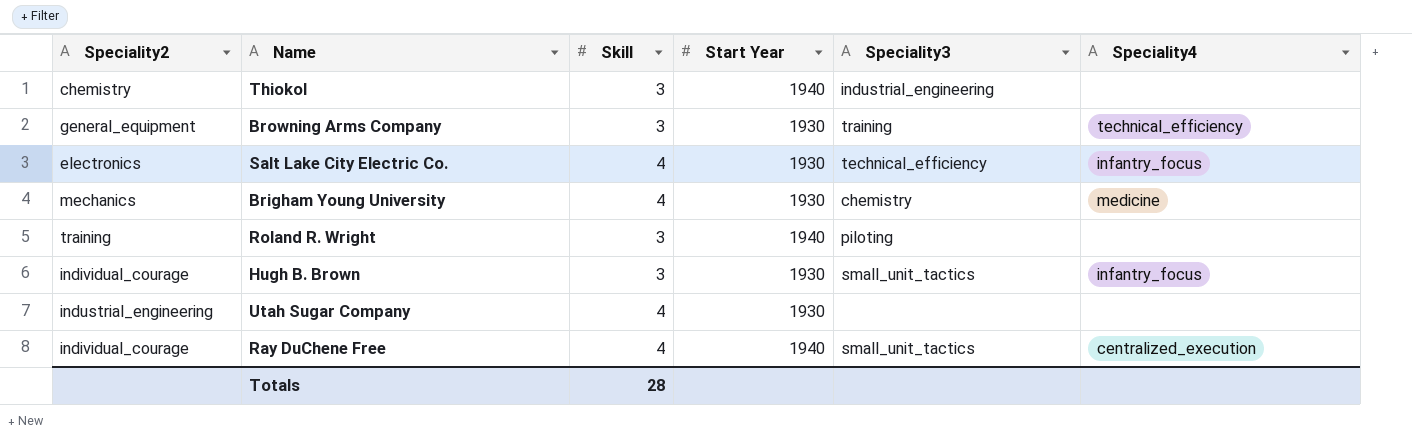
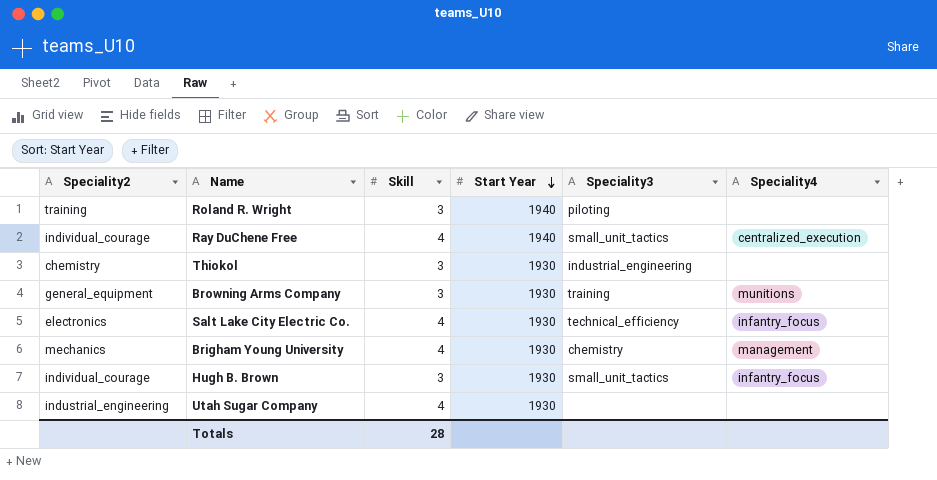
row order: none -> Start Year descending
Thiokol | Start Year: 1940 -> 1930
Browning Arms Company | Speciality4: technical_efficiency -> munitions
Brigham Young University | Speciality4: medicine -> management

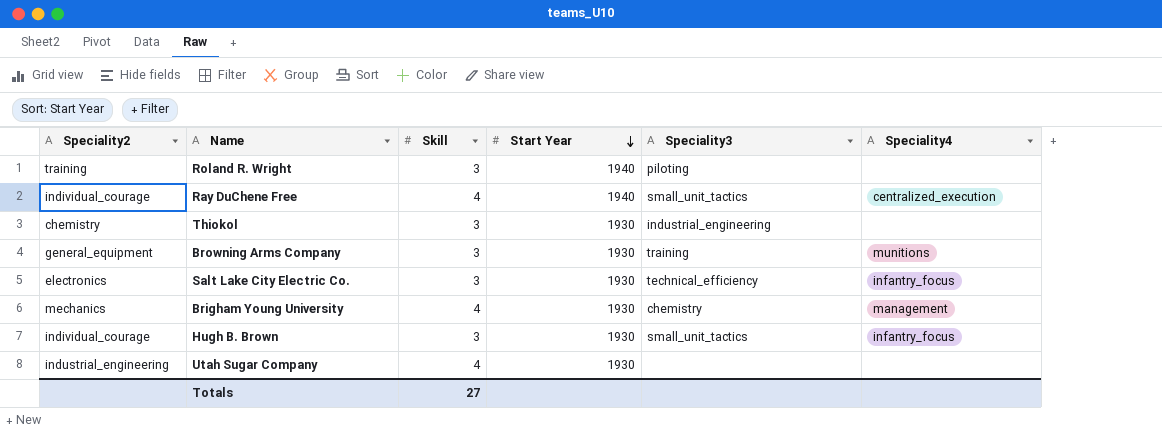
Salt Lake City Electric Co. | Skill: 4 -> 3
Totals | Skill: 28 -> 27

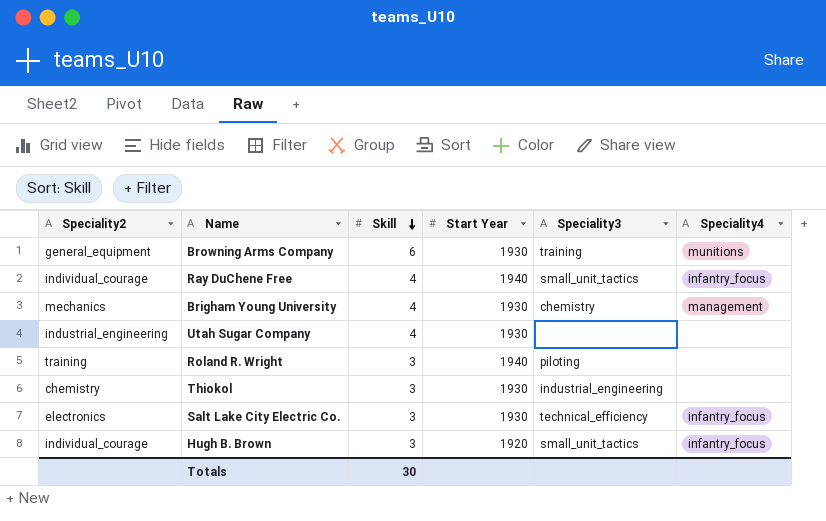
row order: Start Year descending -> Skill descending
Browning Arms Company | Skill: 3 -> 6
Ray DuChene Free | Speciality4: centralized_execution -> infantry_focus
Hugh B. Brown | Start Year: 1930 -> 1920
Totals | Skill: 27 -> 30

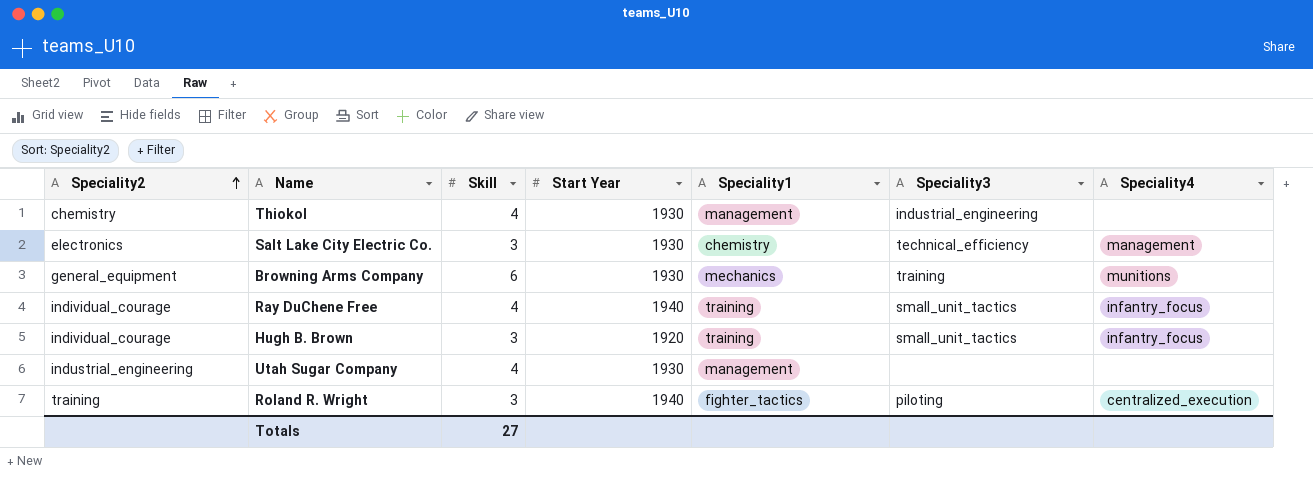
row order: Skill descending -> Speciality2 ascending
column Speciality1 | position: none -> 5
row Brigham Young University: mechanics | 4 | 1930 | chemistry | management -> none
Thiokol | Skill: 3 -> 4
Salt Lake City Electric Co. | Speciality4: infantry_focus -> management
Roland R. Wright | Speciality4: none -> centralized_execution
Totals | Skill: 30 -> 27

